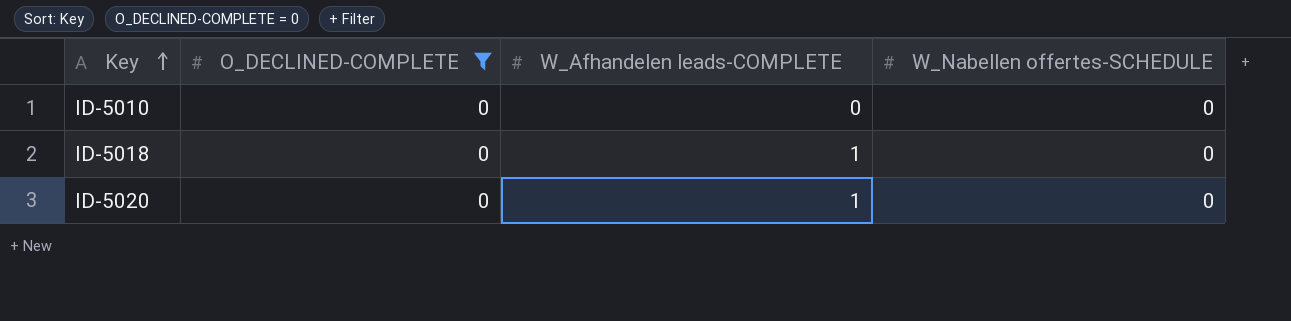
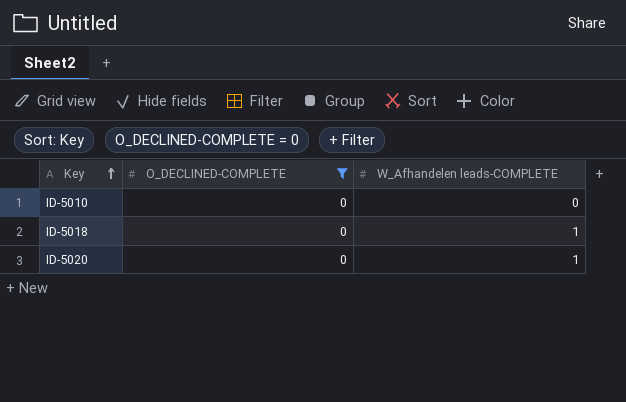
column W_Nabellen offertes-SCHEDULE | position: 4 -> none

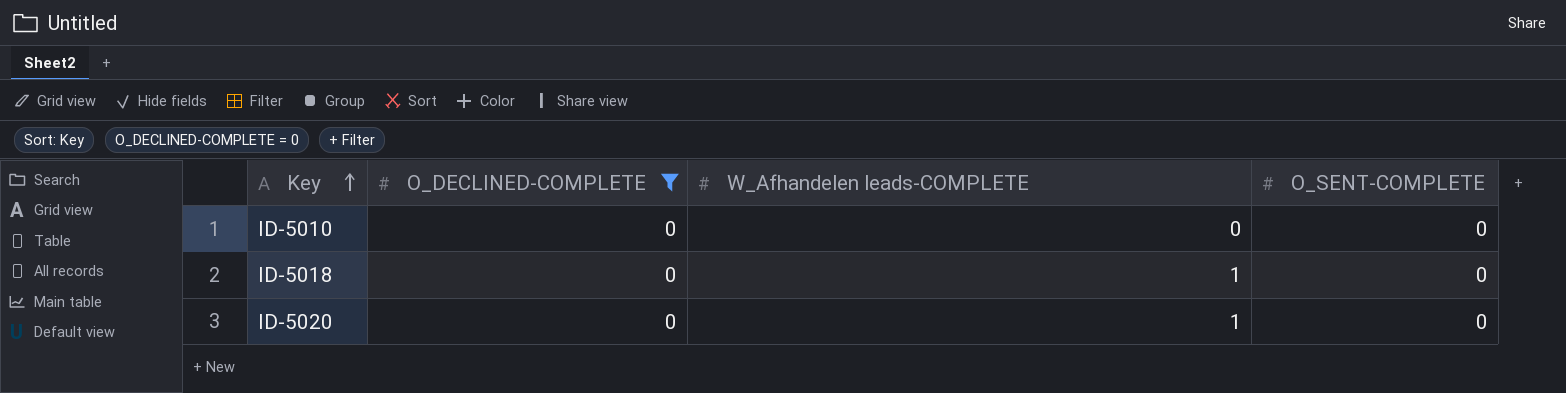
column O_SENT-COMPLETE | position: none -> 4

